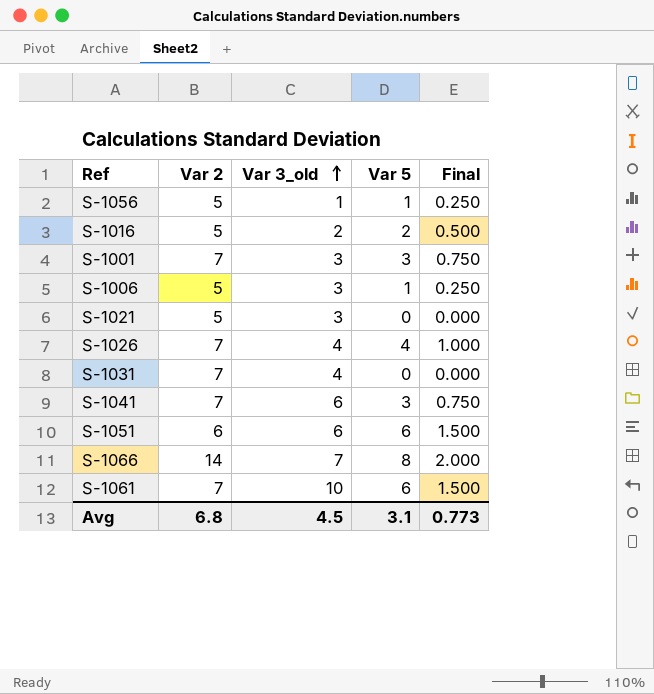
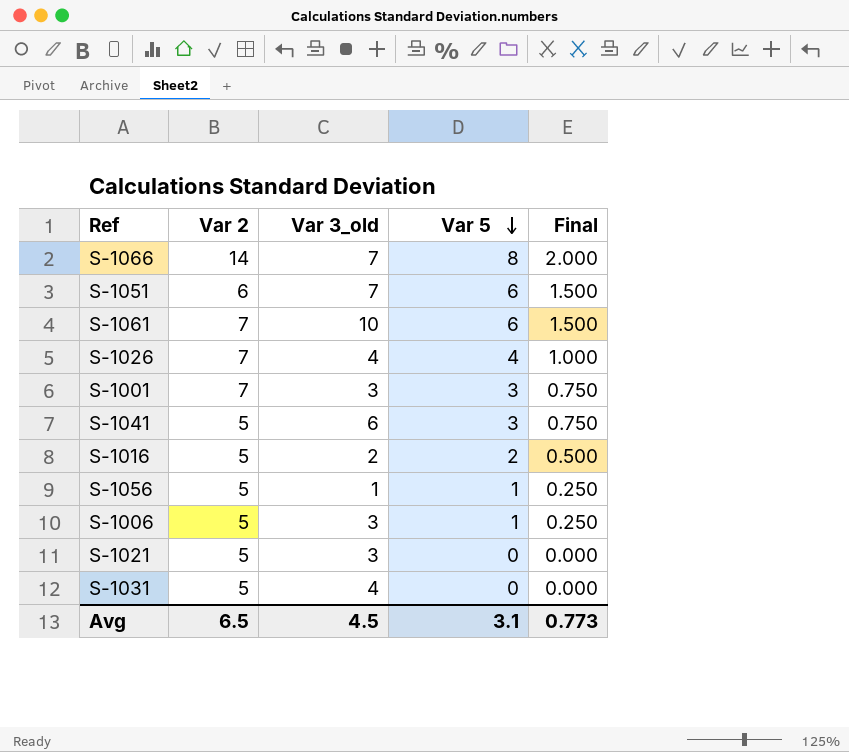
row order: Var 3_old ascending -> Var 5 descending
S-1051 | Var 3_old: 6 -> 7
S-1041 | Var 2: 7 -> 5
S-1031 | Var 2: 7 -> 5
Avg | Var 2: 6.8 -> 6.5

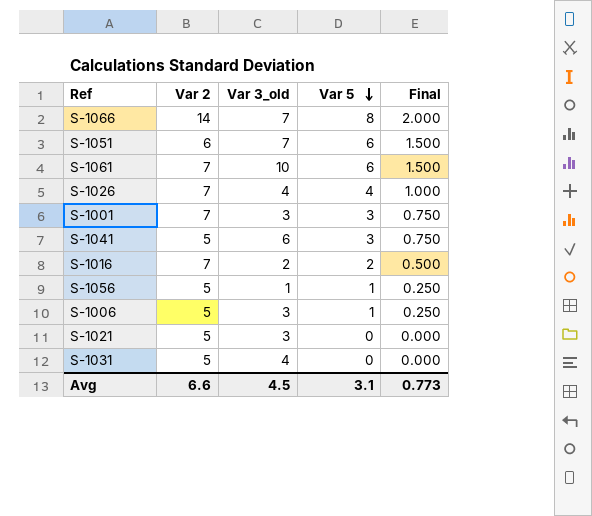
S-1016 | Var 2: 5 -> 7
Avg | Var 2: 6.5 -> 6.6

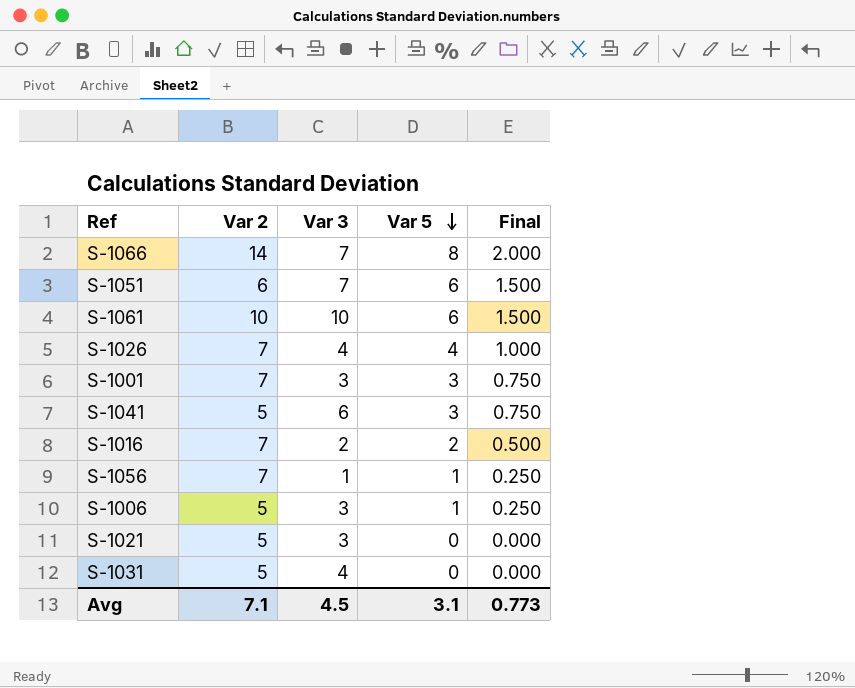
column name: Var 3_old -> Var 3
S-1061 | Var 2: 7 -> 10
S-1056 | Var 2: 5 -> 7
Avg | Var 2: 6.6 -> 7.1

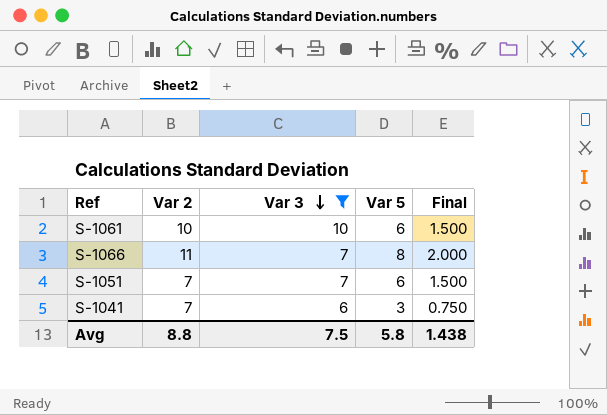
filter: none -> Var 3 >= 6
row order: Var 5 descending -> Var 3 descending
S-1066 | Var 2: 14 -> 11
S-1051 | Var 2: 6 -> 7
S-1041 | Var 2: 5 -> 7
Avg | Var 2: 7.1 -> 8.8
Avg | Var 3: 4.5 -> 7.5
Avg | Var 5: 3.1 -> 5.8
Avg | Final: 0.773 -> 1.438

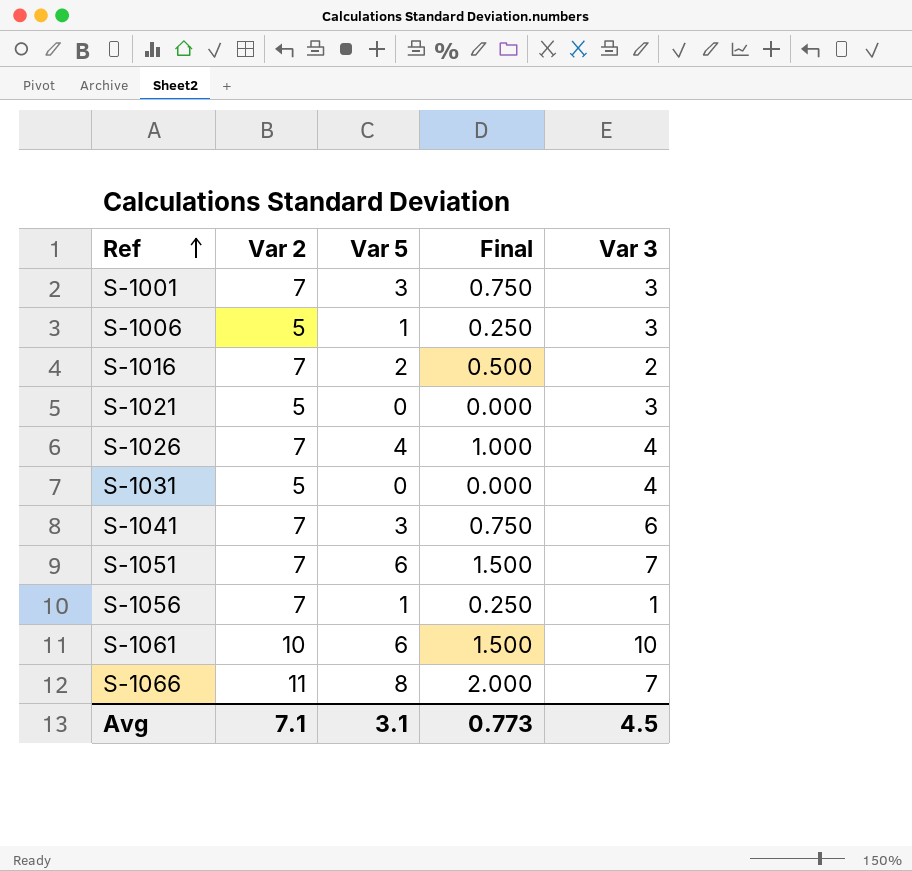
filter: Var 3 >= 6 -> none
row order: Var 3 descending -> Ref ascending
column Var 3 | position: 3 -> 5
Avg | Var 2: 8.8 -> 7.1
Avg | Var 5: 5.8 -> 3.1
Avg | Final: 1.438 -> 0.773
Avg | Var 3: 7.5 -> 4.5

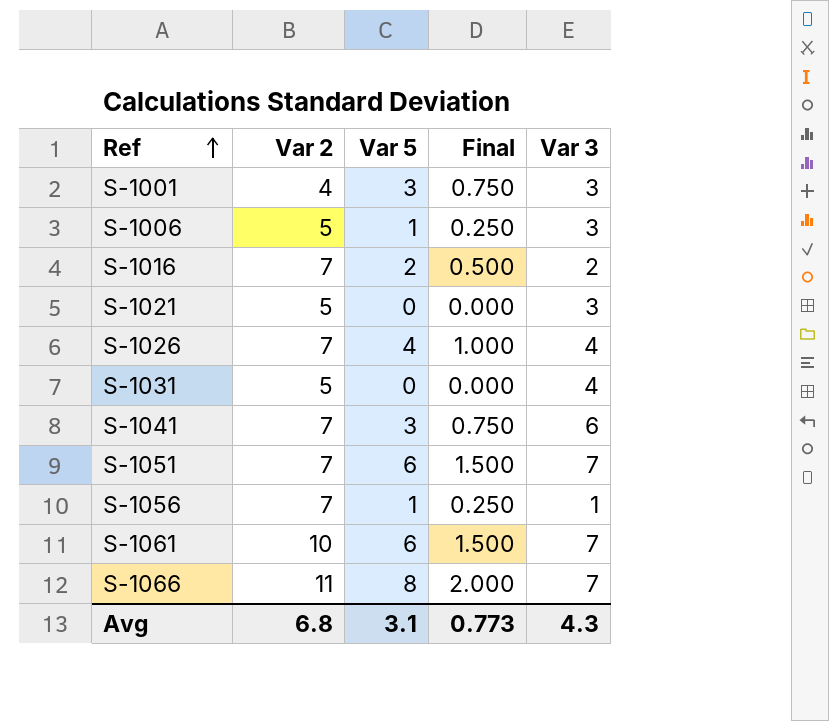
S-1001 | Var 2: 7 -> 4
S-1061 | Var 3: 10 -> 7
Avg | Var 2: 7.1 -> 6.8
Avg | Var 3: 4.5 -> 4.3

